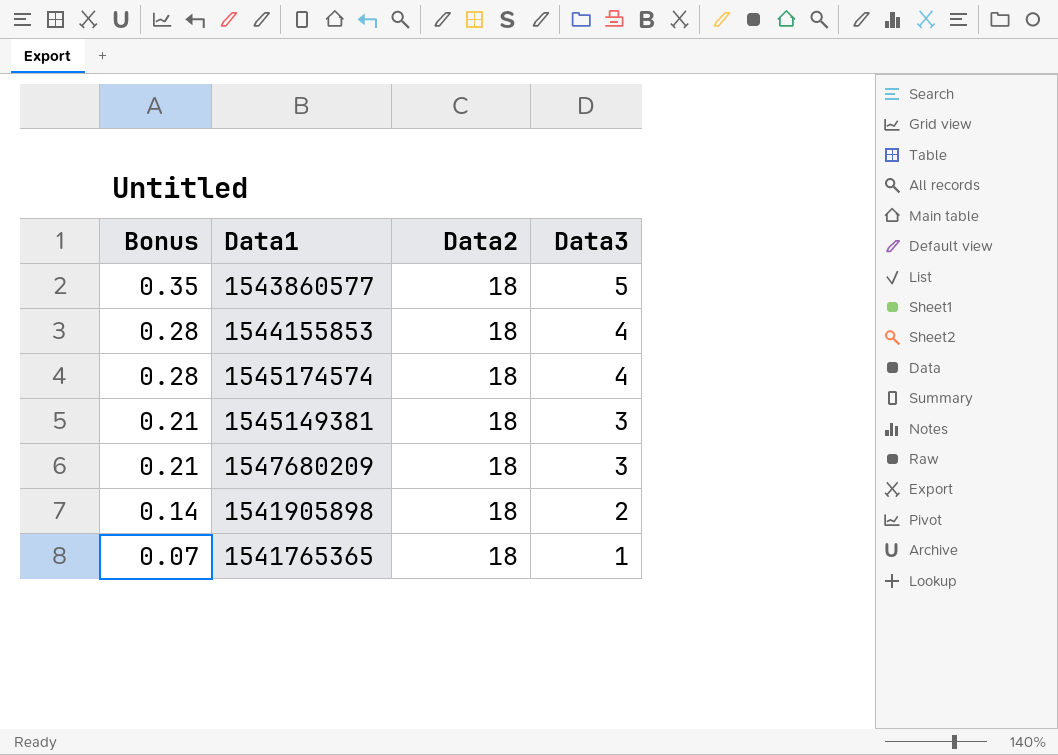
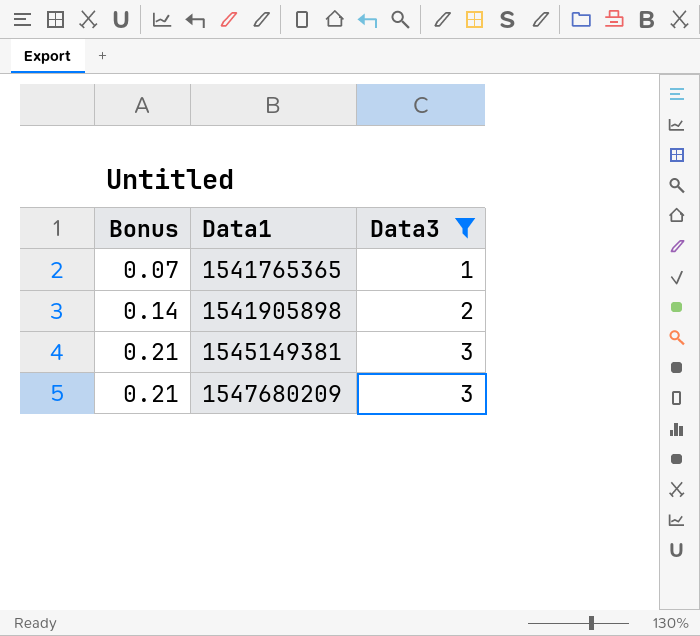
filter: none -> Data3 <= 3
row order: Bonus descending -> Bonus ascending
column Data2 | position: 3 -> none

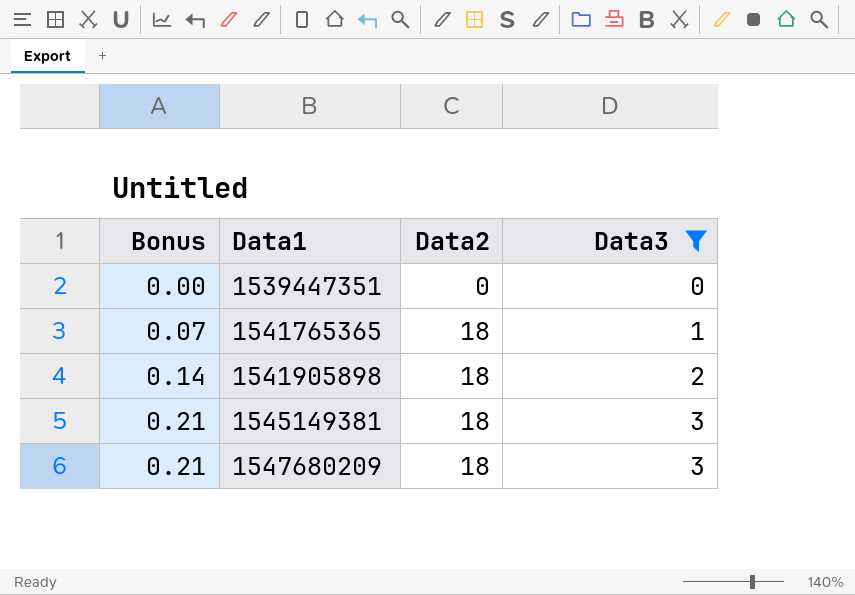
column Data2 | position: none -> 3
row 1539447351: none -> 0.00 | 0 | 0

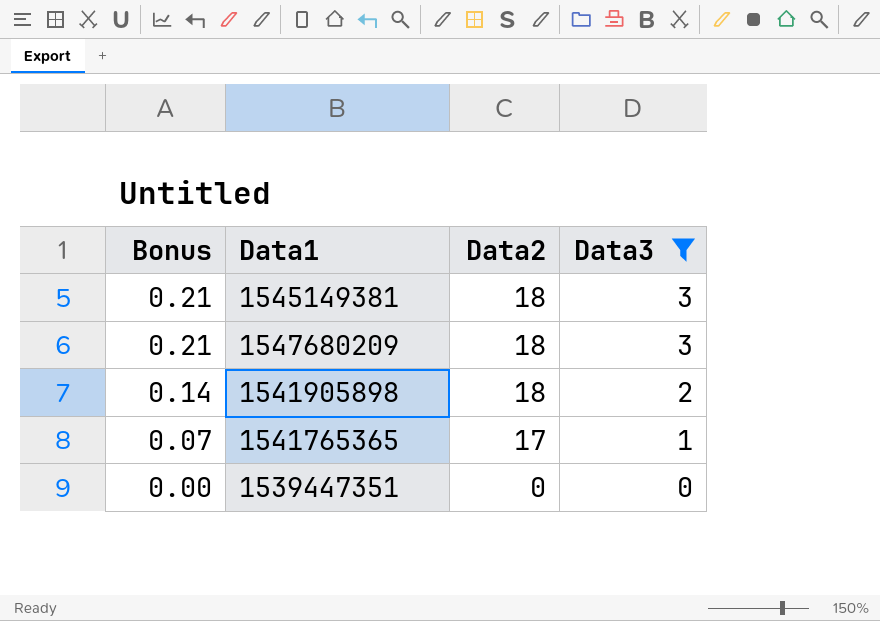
row order: Bonus ascending -> Bonus descending
1541765365 | Data2: 18 -> 17

